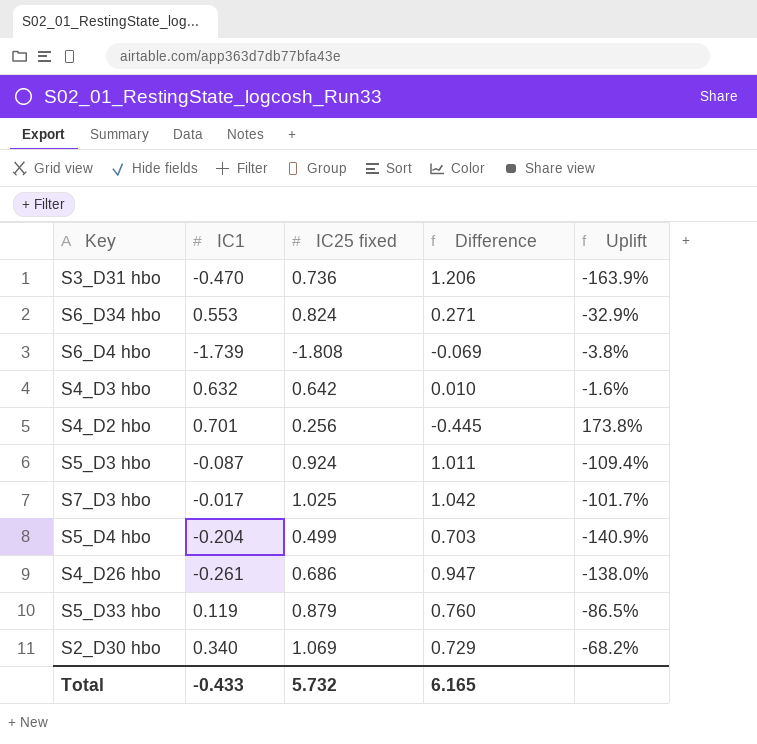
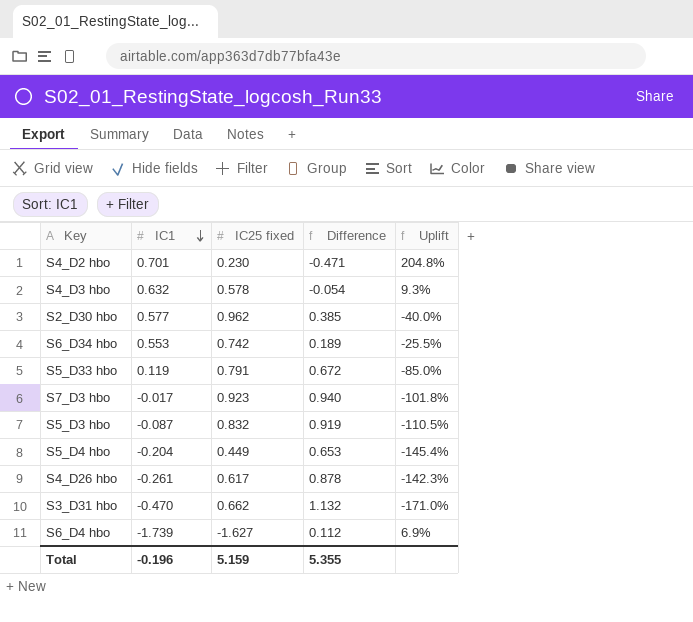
row order: none -> IC1 descending
S4_D2 hbo | IC25 fixed: 0.256 -> 0.230
S4_D2 hbo | Difference: -0.445 -> -0.471
S4_D2 hbo | Uplift: 173.8% -> 204.8%
S4_D3 hbo | IC25 fixed: 0.642 -> 0.578
S4_D3 hbo | Difference: 0.010 -> -0.054
S4_D3 hbo | Uplift: -1.6% -> 9.3%
S2_D30 hbo | IC1: 0.340 -> 0.577
S2_D30 hbo | IC25 fixed: 1.069 -> 0.962
S2_D30 hbo | Difference: 0.729 -> 0.385
S2_D30 hbo | Uplift: -68.2% -> -40.0%
S6_D34 hbo | IC25 fixed: 0.824 -> 0.742
S6_D34 hbo | Difference: 0.271 -> 0.189
S6_D34 hbo | Uplift: -32.9% -> -25.5%
S5_D33 hbo | IC25 fixed: 0.879 -> 0.791
S5_D33 hbo | Difference: 0.760 -> 0.672
S5_D33 hbo | Uplift: -86.5% -> -85.0%
S7_D3 hbo | IC25 fixed: 1.025 -> 0.923
S7_D3 hbo | Difference: 1.042 -> 0.940
S7_D3 hbo | Uplift: -101.7% -> -101.8%
S5_D3 hbo | IC25 fixed: 0.924 -> 0.832
S5_D3 hbo | Difference: 1.011 -> 0.919
S5_D3 hbo | Uplift: -109.4% -> -110.5%
S5_D4 hbo | IC25 fixed: 0.499 -> 0.449
S5_D4 hbo | Difference: 0.703 -> 0.653
S5_D4 hbo | Uplift: -140.9% -> -145.4%
S4_D26 hbo | IC25 fixed: 0.686 -> 0.617
S4_D26 hbo | Difference: 0.947 -> 0.878
S4_D26 hbo | Uplift: -138.0% -> -142.3%
S3_D31 hbo | IC25 fixed: 0.736 -> 0.662
S3_D31 hbo | Difference: 1.206 -> 1.132
S3_D31 hbo | Uplift: -163.9% -> -171.0%
S6_D4 hbo | IC25 fixed: -1.808 -> -1.627
S6_D4 hbo | Difference: -0.069 -> 0.112
S6_D4 hbo | Uplift: -3.8% -> 6.9%
Total | IC1: -0.433 -> -0.196
Total | IC25 fixed: 5.732 -> 5.159
Total | Difference: 6.165 -> 5.355

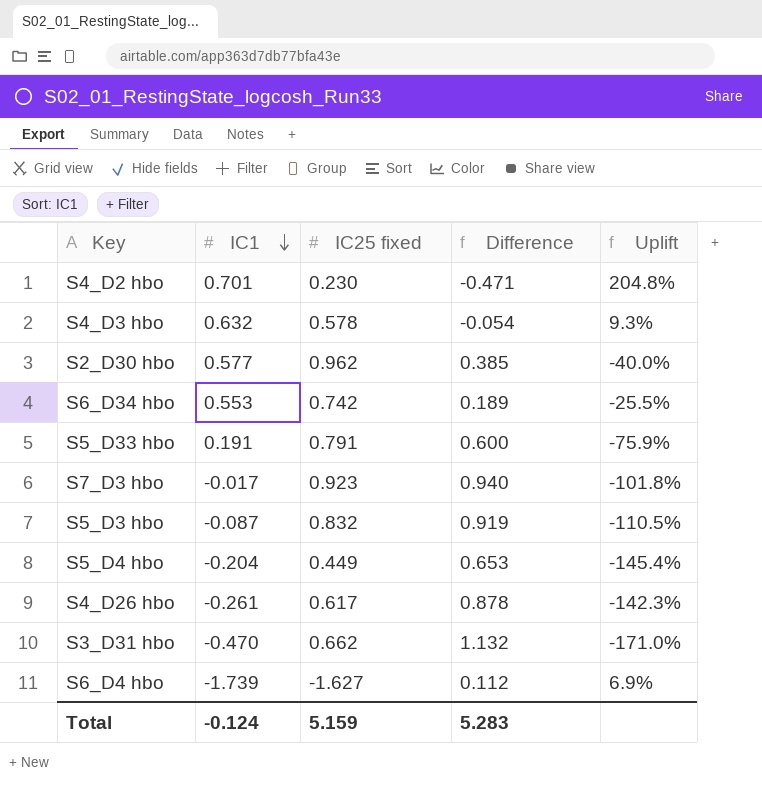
S5_D33 hbo | IC1: 0.119 -> 0.191
S5_D33 hbo | Difference: 0.672 -> 0.600
S5_D33 hbo | Uplift: -85.0% -> -75.9%
Total | IC1: -0.196 -> -0.124
Total | Difference: 5.355 -> 5.283

